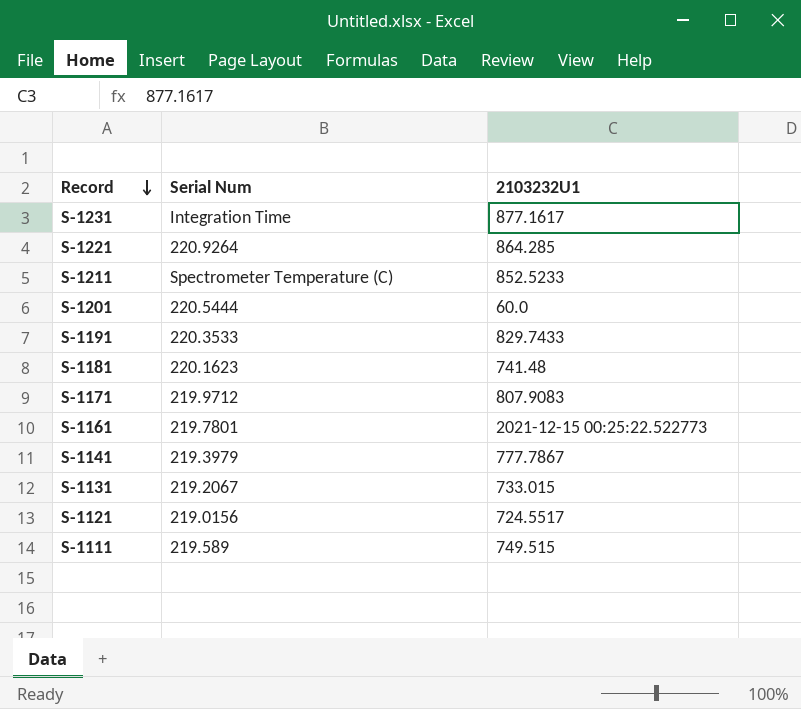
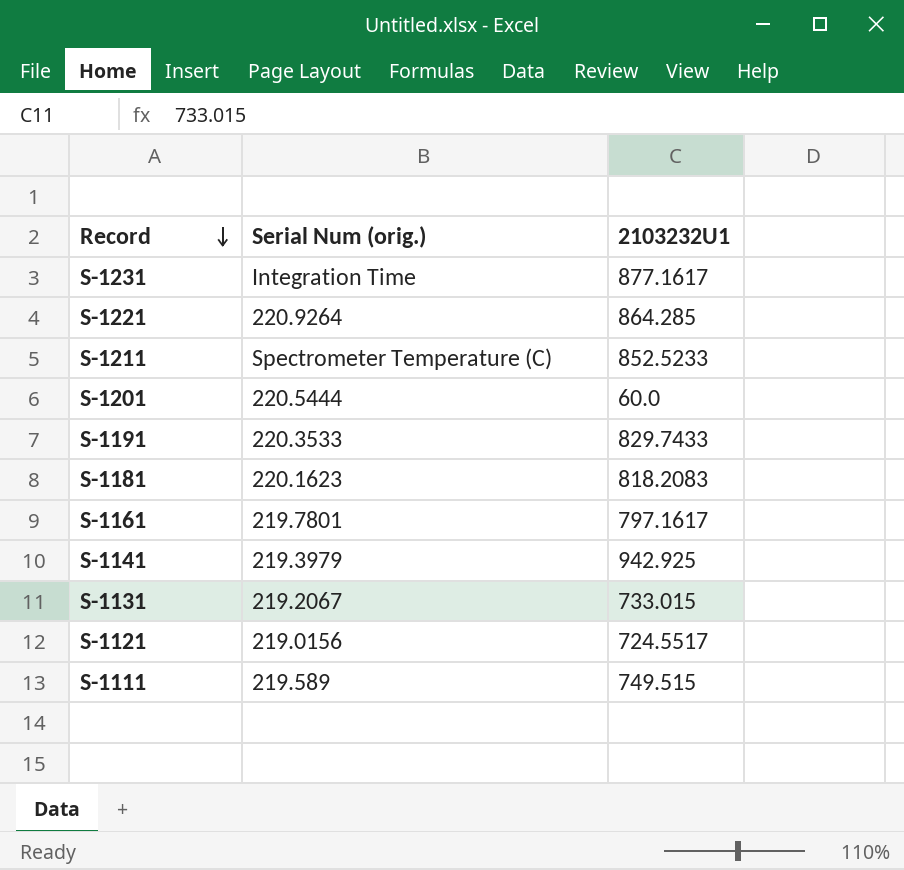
column name: Serial Num -> Serial Num (orig.)
row S-1171: 219.9712 | 807.9083 -> none
S-1181 | 2103232U1: 741.48 -> 818.2083
S-1161 | 2103232U1: 2021-12-15 00:25:22.522773 -> 797.1617
S-1141 | 2103232U1: 777.7867 -> 942.925

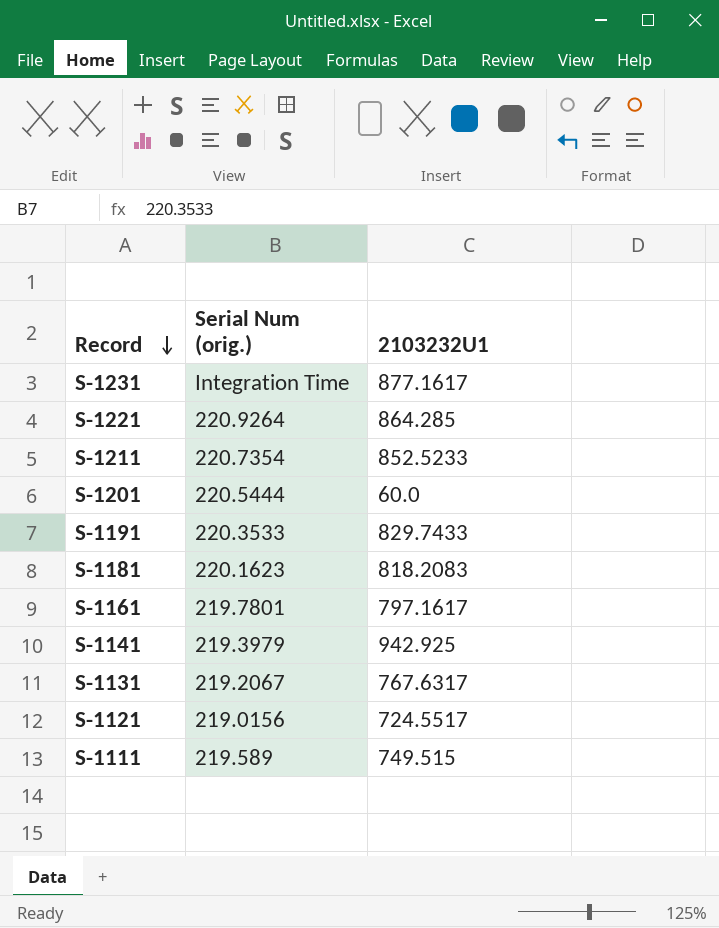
S-1211 | Serial Num (orig.): Spectrometer Temperature (C) -> 220.7354
S-1131 | 2103232U1: 733.015 -> 767.6317

